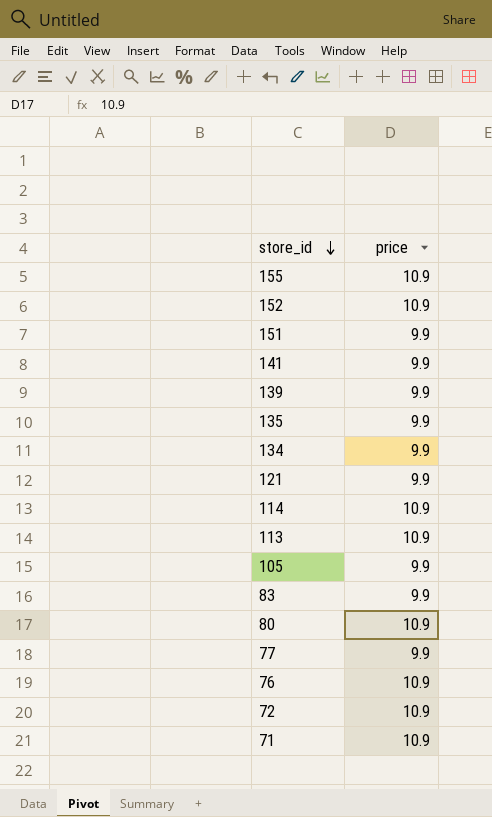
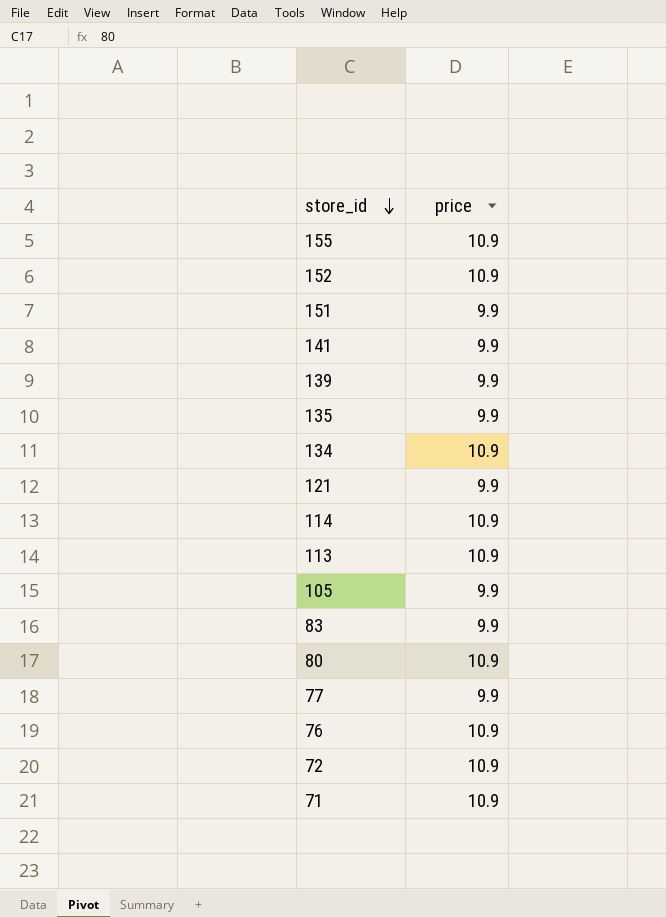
134 | price: 9.9 -> 10.9

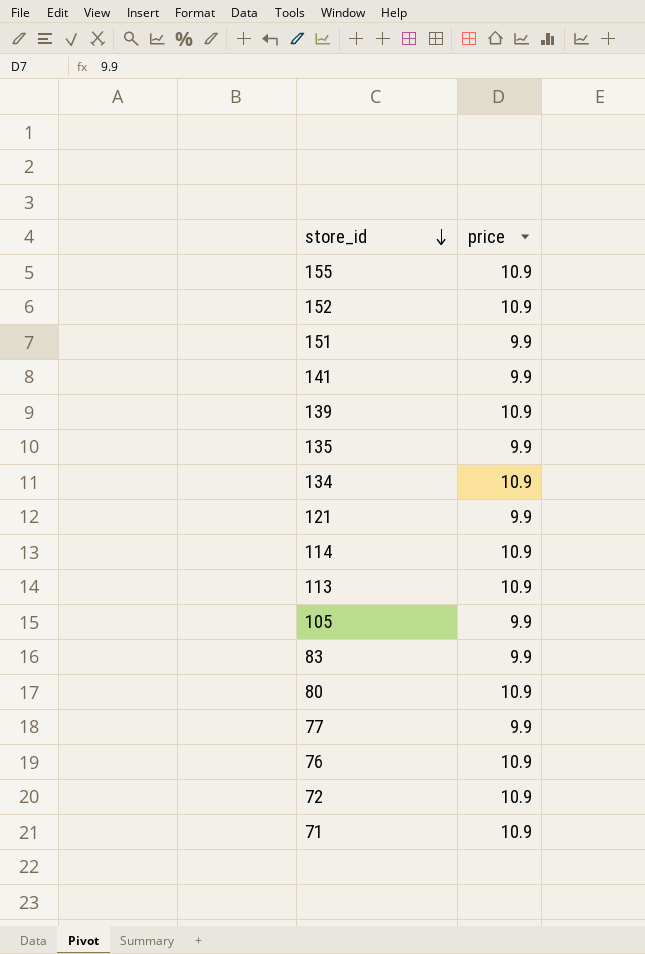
139 | price: 9.9 -> 10.9

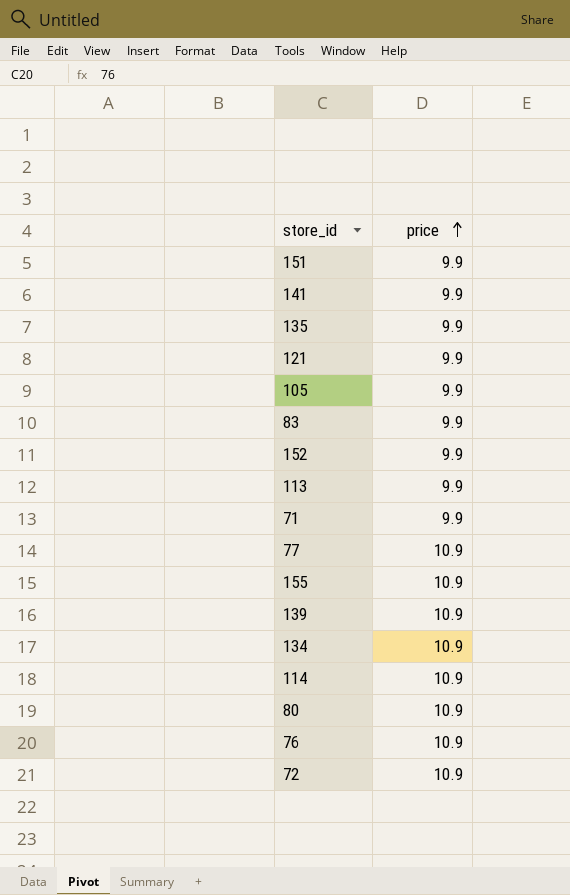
row order: store_id descending -> price ascending
152 | price: 10.9 -> 9.9
113 | price: 10.9 -> 9.9
71 | price: 10.9 -> 9.9
77 | price: 9.9 -> 10.9

